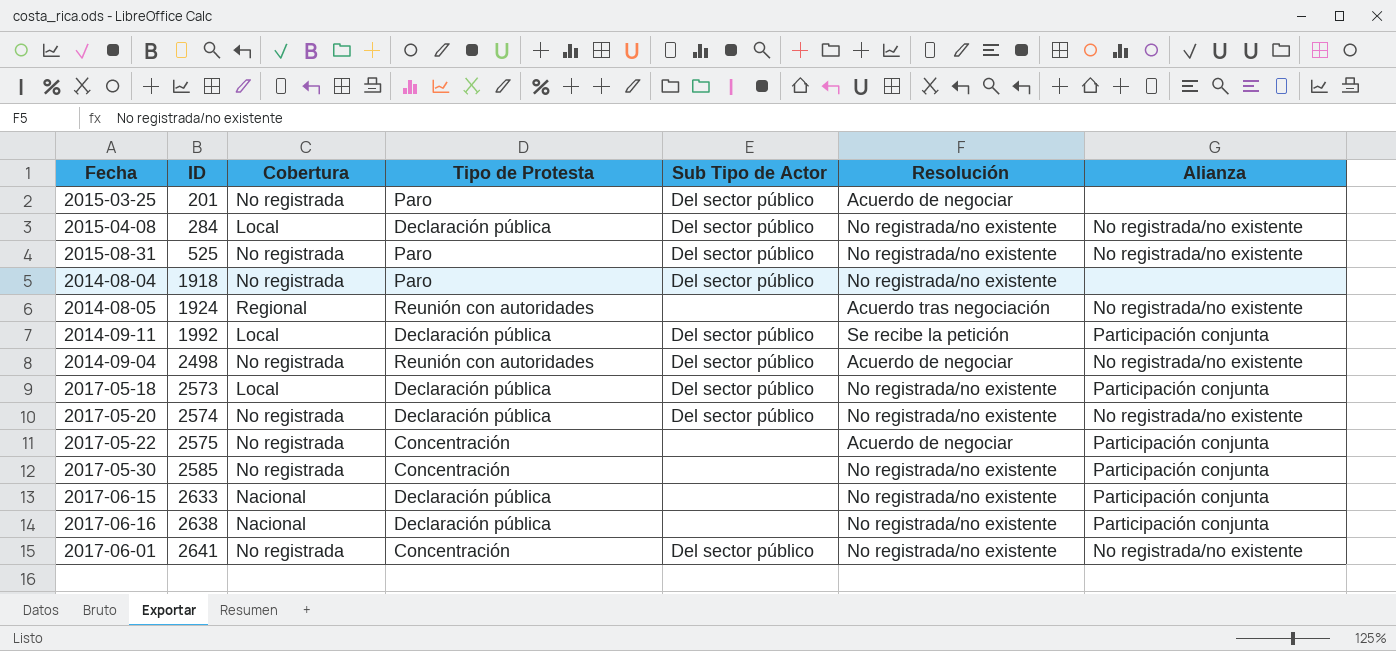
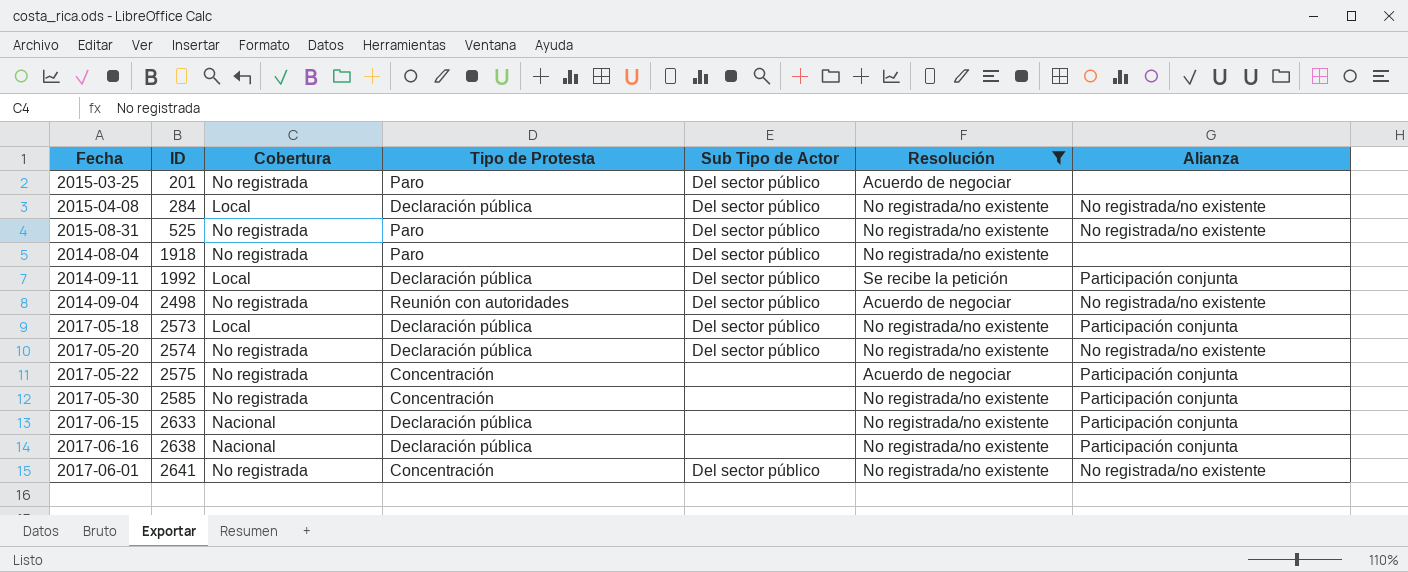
filter: none -> Resolución != Acuerdo tras negociación

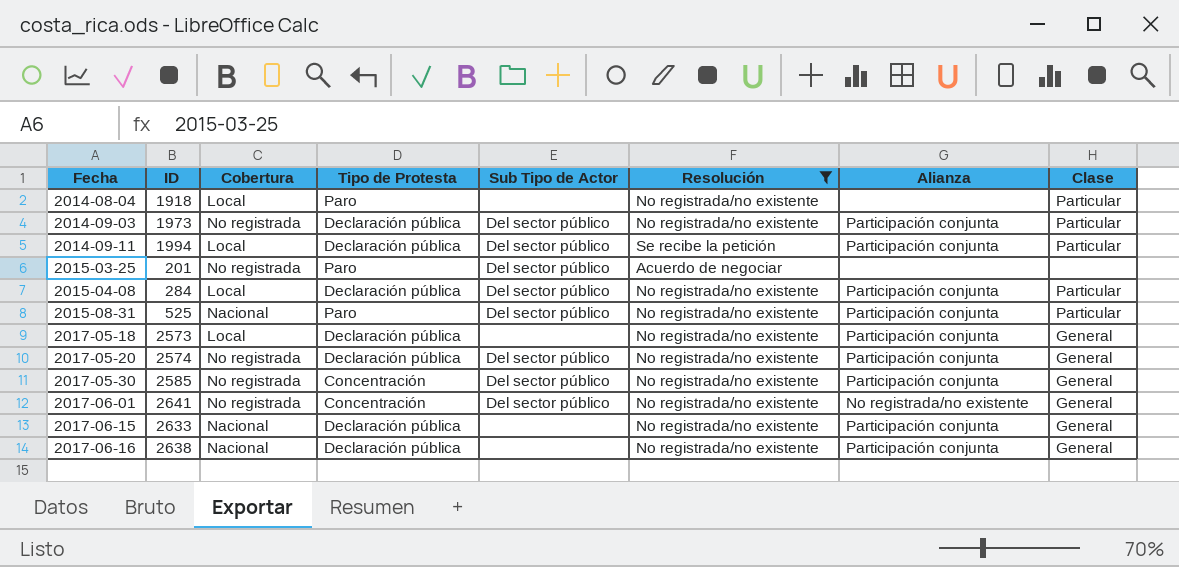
row order: ID ascending -> Fecha ascending
column Clase | position: none -> 8
row 2014-09-04: 2498 | No registrada | Reunión con autoridades | Del sector público | Acuerdo de negociar | No registrada/no existente -> none
row 2017-05-22: 2575 | No registrada | Concentración | none | Acuerdo de negociar | Participación conjunta -> none
2014-08-04 | Cobertura: No registrada -> Local
2014-08-04 | Sub Tipo de Actor: Del sector público -> none
row 2014-09-03: none -> 1973 | No registrada | Declaración pública | Del sector público | No registrada/no existente | Participación conjunta | Particular
2014-09-11 | ID: 1992 -> 1994
2015-04-08 | Alianza: No registrada/no existente -> Participación conjunta
2015-08-31 | Cobertura: No registrada -> Nacional
2015-08-31 | Alianza: No registrada/no existente -> Participación conjunta
2017-05-18 | Sub Tipo de Actor: Del sector público -> none
2017-05-20 | Alianza: No registrada/no existente -> Participación conjunta
2017-05-30 | Sub Tipo de Actor: none -> Del sector público

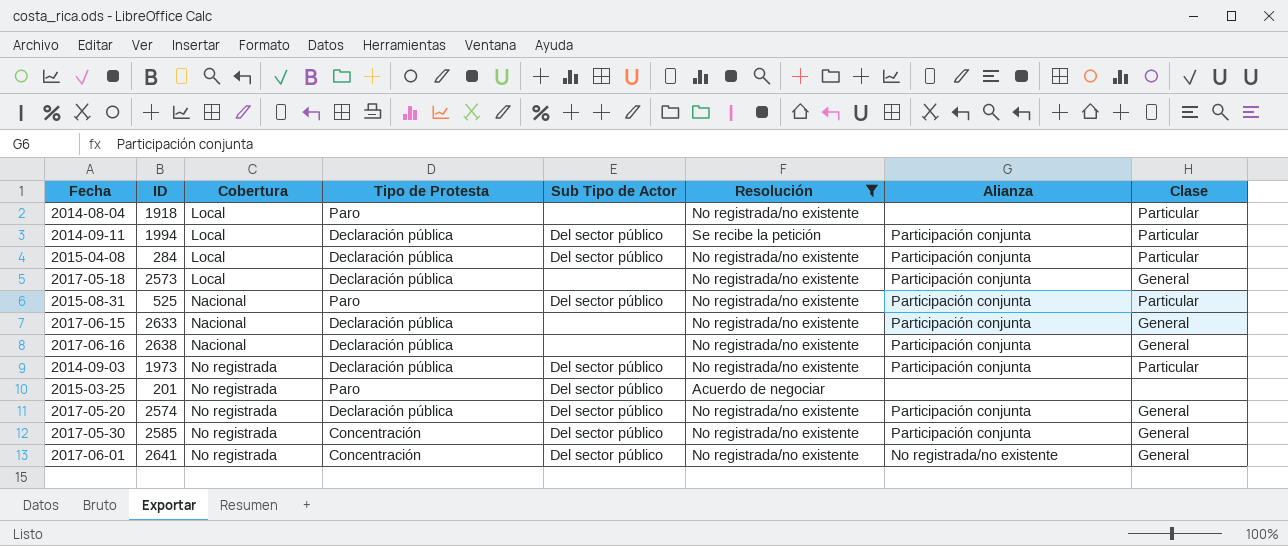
row order: Fecha ascending -> Cobertura ascending

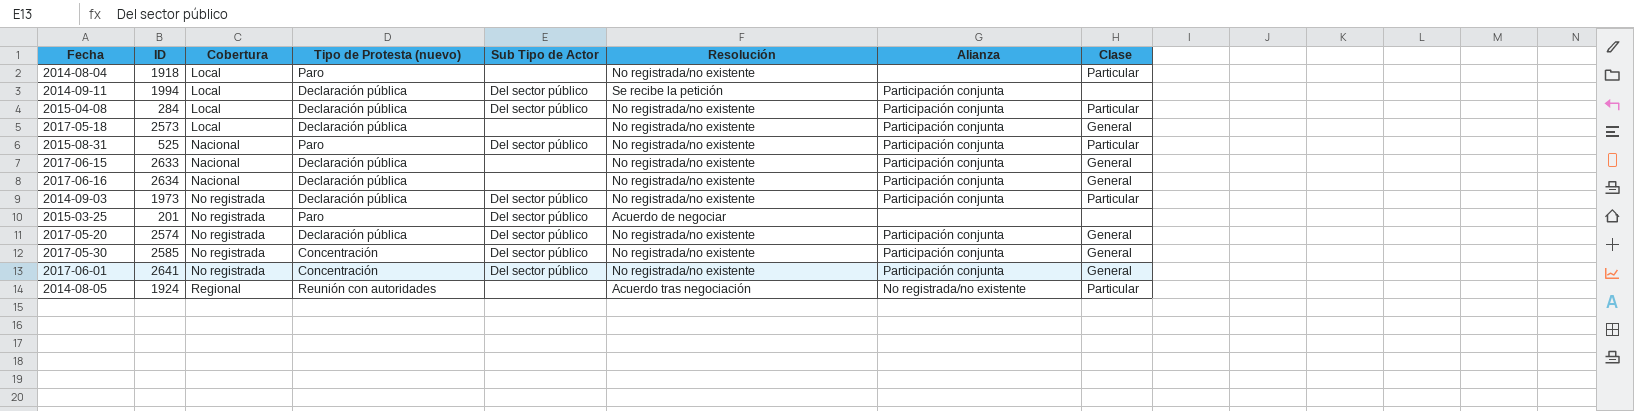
filter: Resolución != Acuerdo tras negociación -> none
column name: Tipo de Protesta -> Tipo de Protesta (nuevo)
2014-09-11 | Clase: Particular -> none
2017-06-16 | ID: 2638 -> 2634
2017-06-01 | Alianza: No registrada/no existente -> Participación conjunta

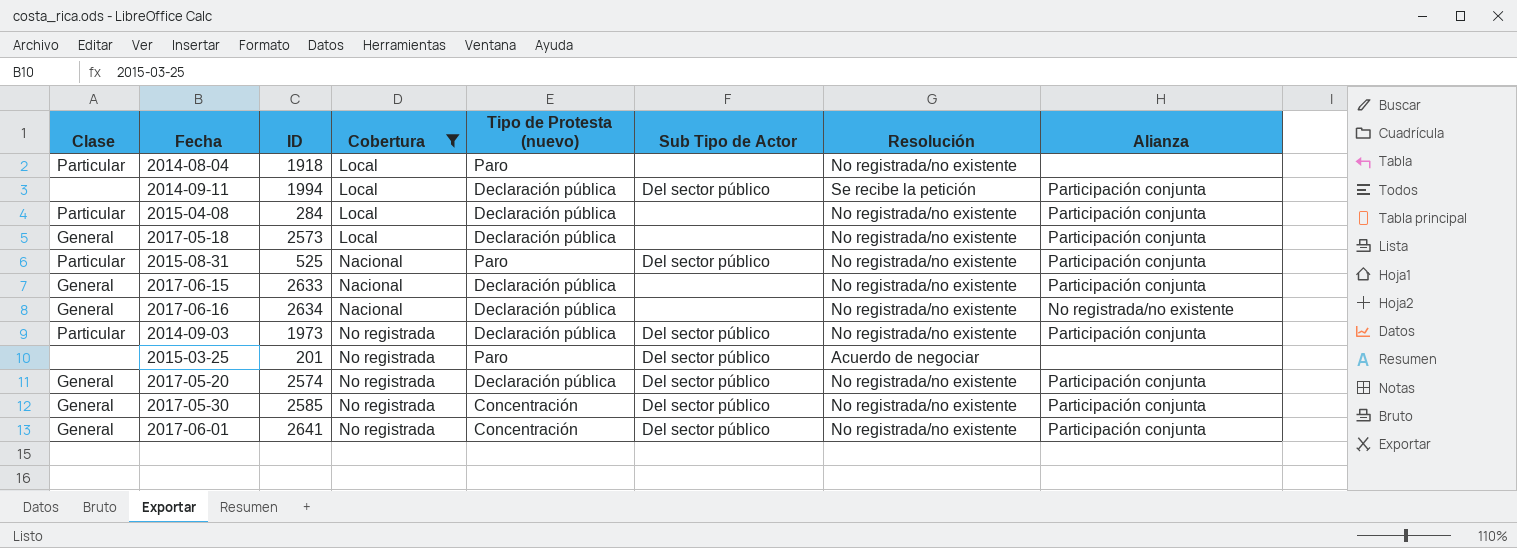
filter: none -> Cobertura != Regional
column Clase | position: 8 -> 1
2015-04-08 | Sub Tipo de Actor: Del sector público -> none
2017-06-16 | Alianza: Participación conjunta -> No registrada/no existente

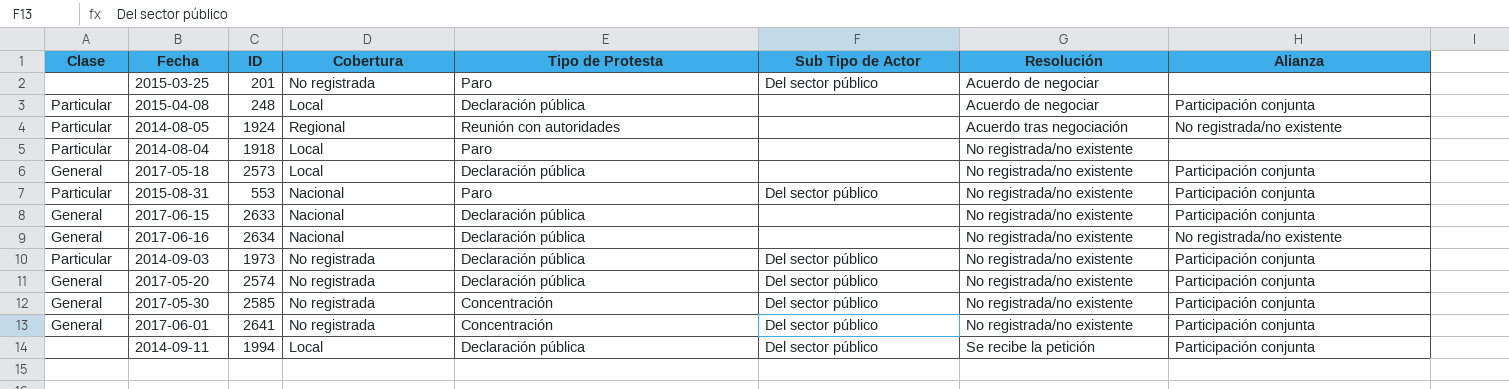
filter: Cobertura != Regional -> none
row order: Cobertura ascending -> Resolución ascending
column name: Tipo de Protesta (nuevo) -> Tipo de Protesta
2015-04-08 | ID: 284 -> 248
2015-04-08 | Resolución: No registrada/no existente -> Acuerdo de negociar
2015-08-31 | ID: 525 -> 553

